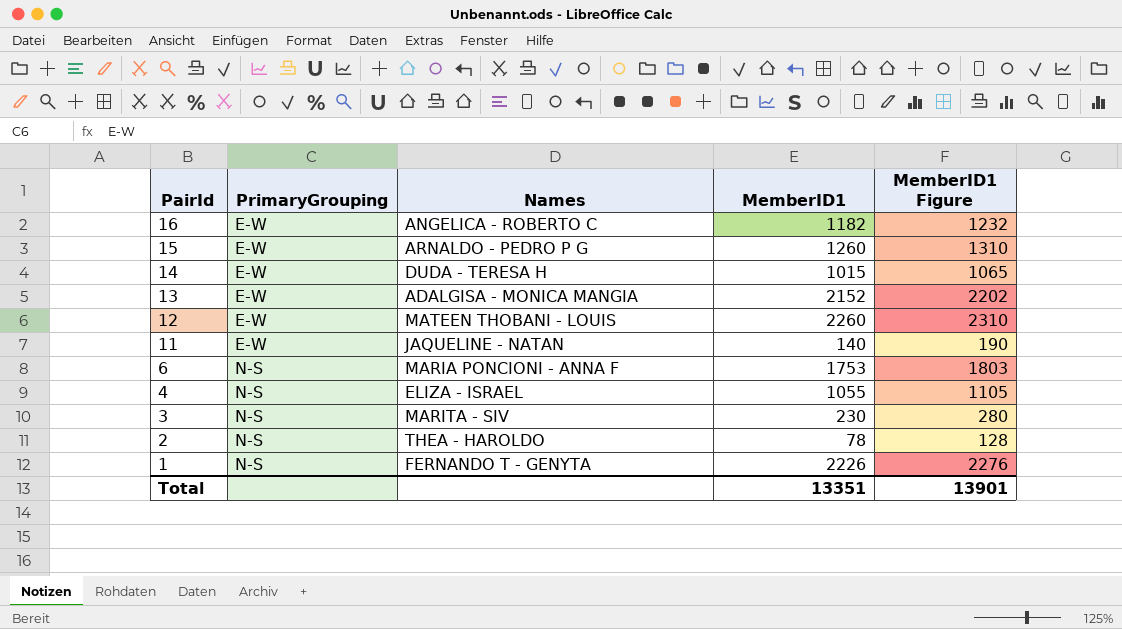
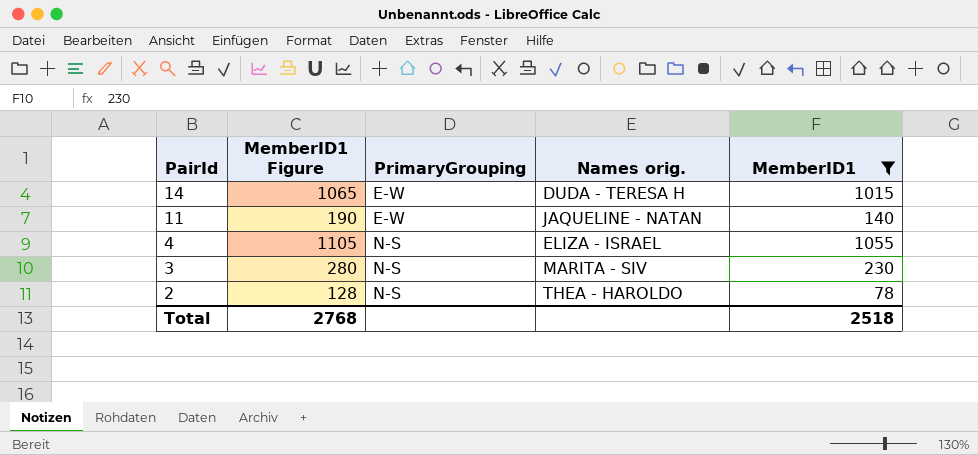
filter: none -> MemberID1 <= 1055
column MemberID1 Figure | position: 5 -> 2
column name: Names -> Names orig.
Total | MemberID1 Figure: 13901 -> 2768
Total | MemberID1: 13351 -> 2518

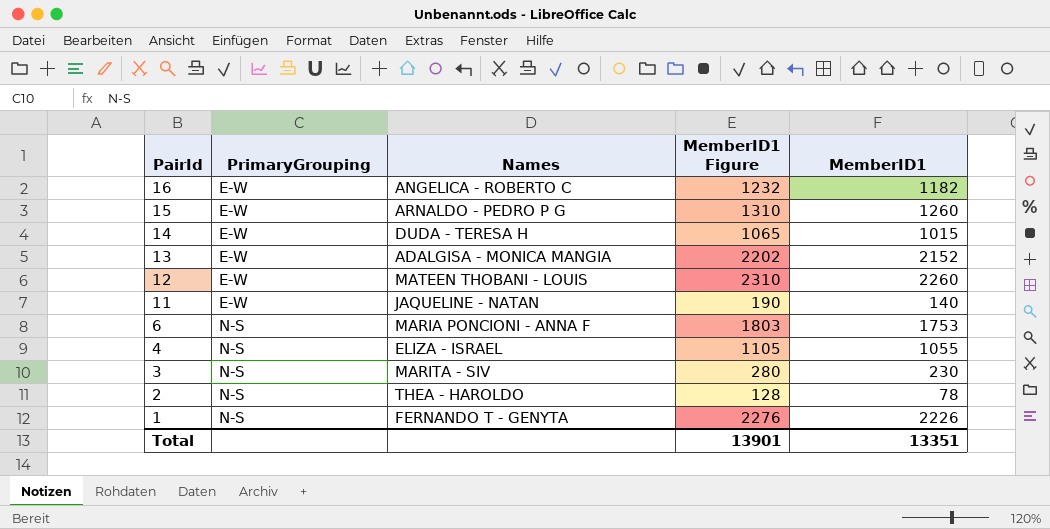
filter: MemberID1 <= 1055 -> none
column name: Names orig. -> Names
column MemberID1 Figure | position: 2 -> 4
Total | MemberID1 Figure: 2768 -> 13901
Total | MemberID1: 2518 -> 13351

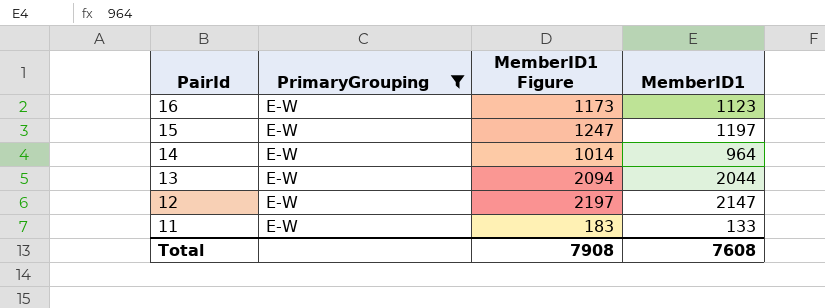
filter: none -> PrimaryGrouping = E-W
column Names | position: 3 -> none
16 | MemberID1 Figure: 1232 -> 1173
16 | MemberID1: 1182 -> 1123
15 | MemberID1 Figure: 1310 -> 1247
15 | MemberID1: 1260 -> 1197
14 | MemberID1 Figure: 1065 -> 1014
14 | MemberID1: 1015 -> 964
13 | MemberID1 Figure: 2202 -> 2094
13 | MemberID1: 2152 -> 2044
12 | MemberID1 Figure: 2310 -> 2197
12 | MemberID1: 2260 -> 2147
11 | MemberID1 Figure: 190 -> 183
11 | MemberID1: 140 -> 133
Total | MemberID1 Figure: 13901 -> 7908
Total | MemberID1: 13351 -> 7608

